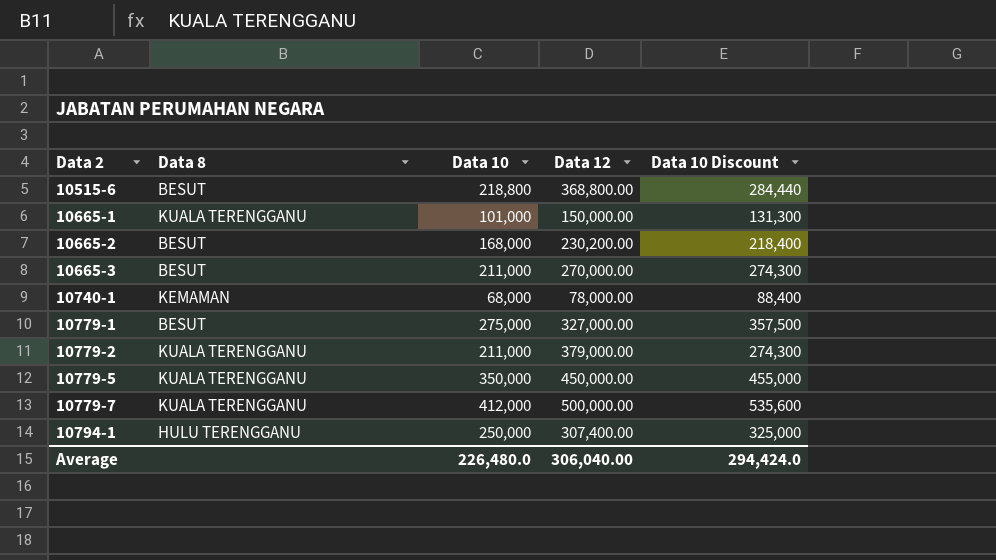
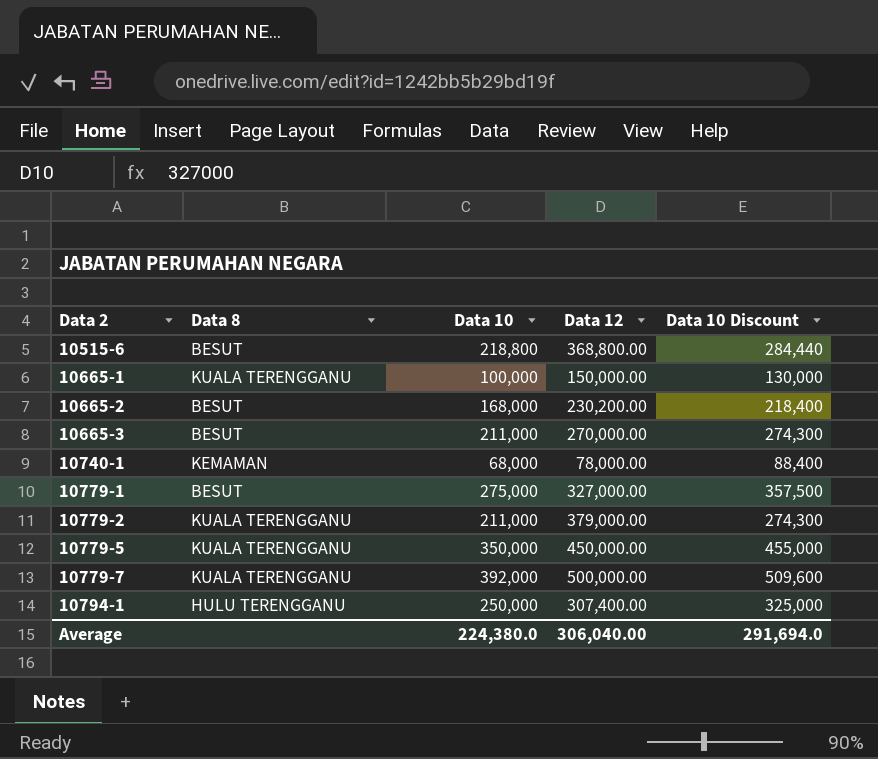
10665-1 | Data 10: 101,000 -> 100,000
10665-1 | Data 10 Discount: 131,300 -> 130,000
10779-7 | Data 10: 412,000 -> 392,000
10779-7 | Data 10 Discount: 535,600 -> 509,600
Average | Data 10: 226,480.0 -> 224,380.0
Average | Data 10 Discount: 294,424.0 -> 291,694.0

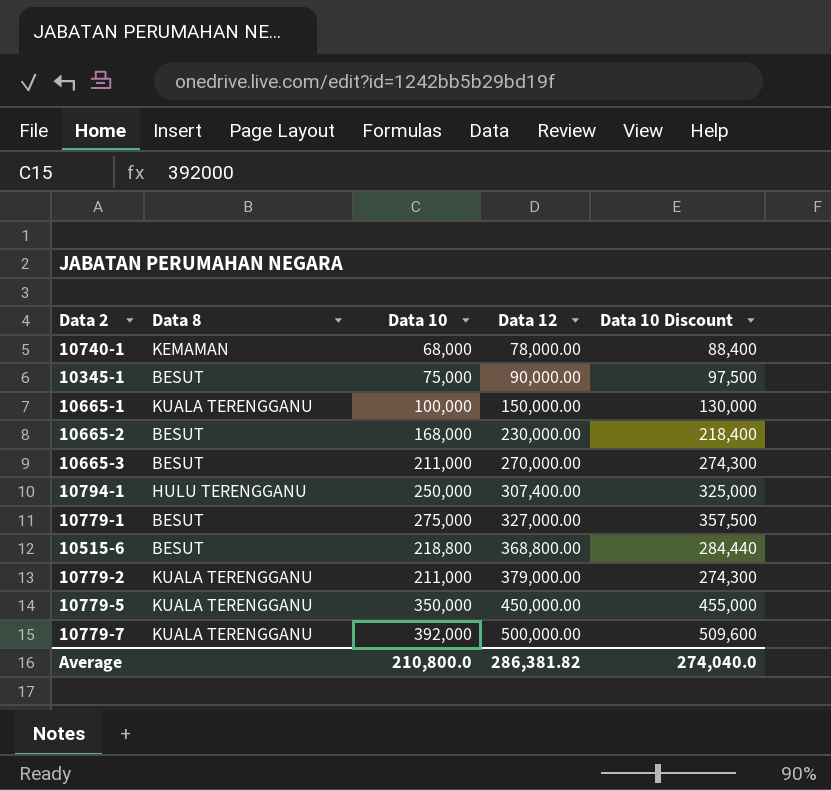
row order: Data 2 ascending -> Data 12 ascending
row 10345-1: none -> BESUT | 75,000 | 90,000.00 | 97,500
10665-2 | Data 12: 230,200.00 -> 230,000.00
Average | Data 10: 224,380.0 -> 210,800.0
Average | Data 12: 306,040.00 -> 286,381.82
Average | Data 10 Discount: 291,694.0 -> 274,040.0

